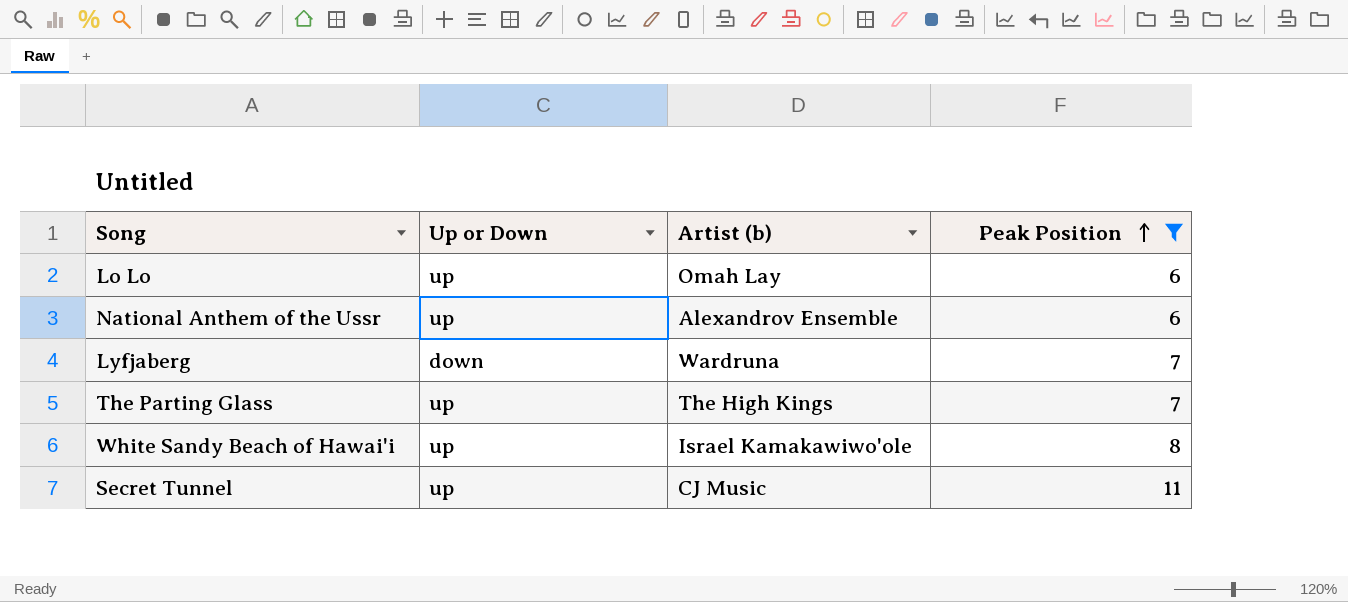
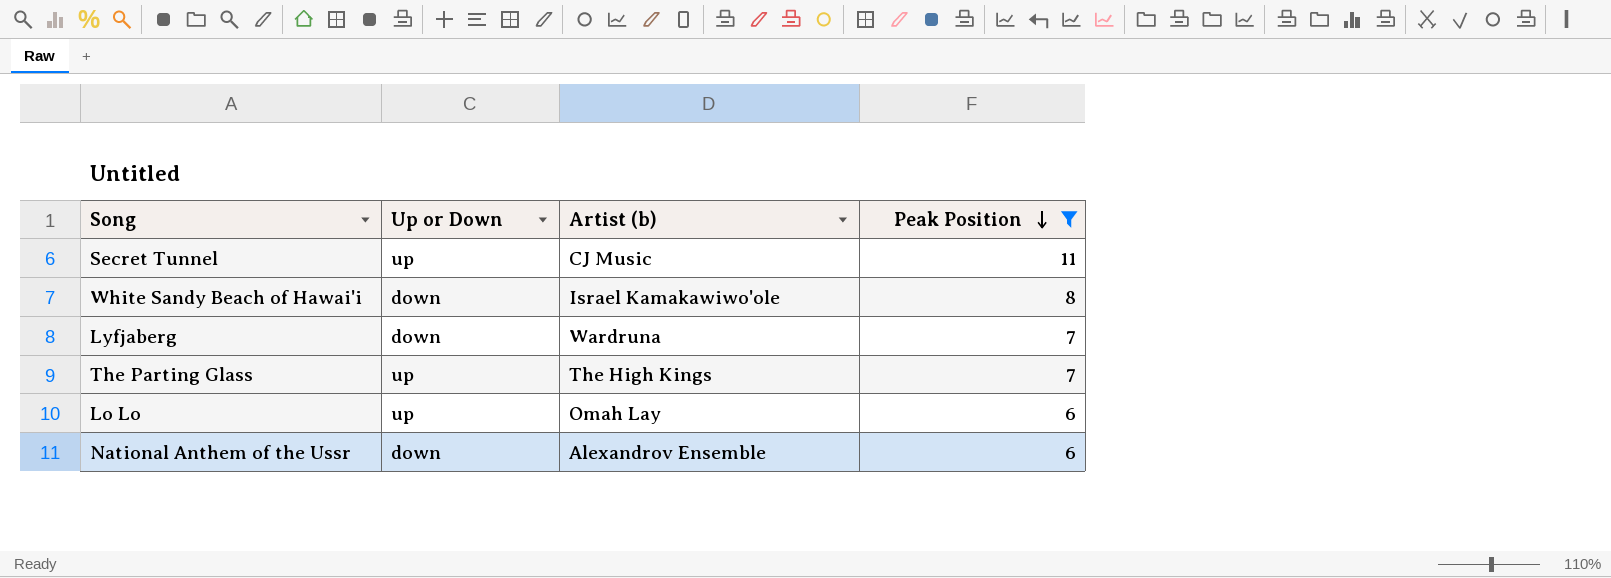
row order: Peak Position ascending -> Peak Position descending
White Sandy Beach of Hawai'i | Up or Down: up -> down
National Anthem of the Ussr | Up or Down: up -> down

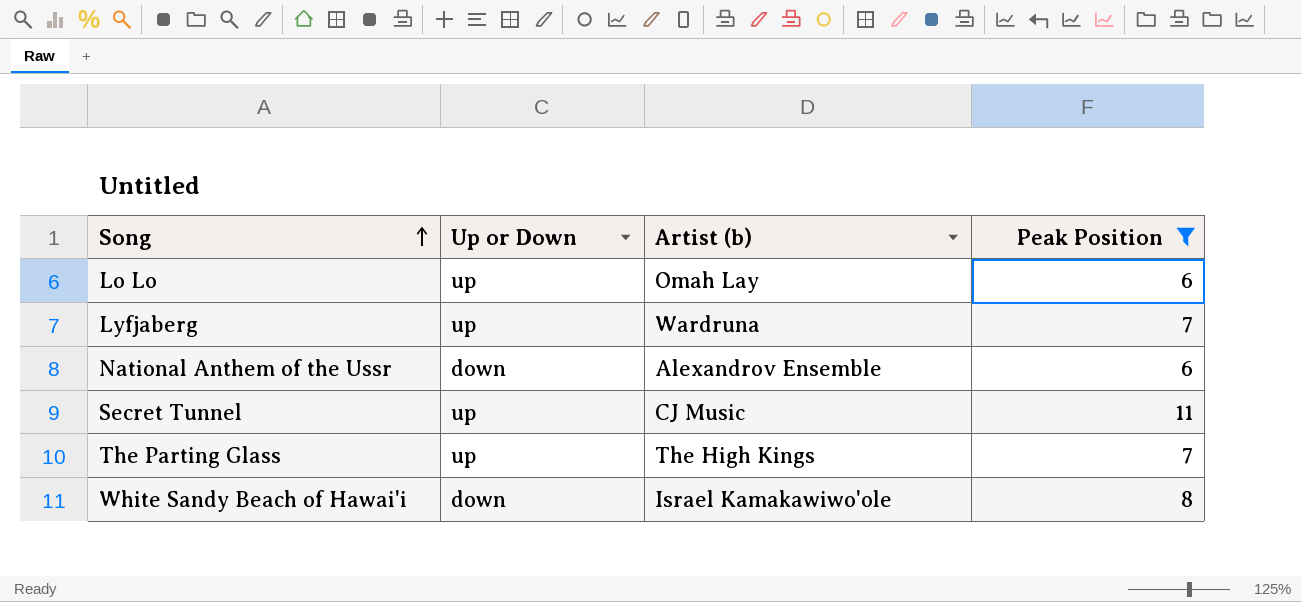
row order: Peak Position descending -> Song ascending
Lyfjaberg | Up or Down: down -> up

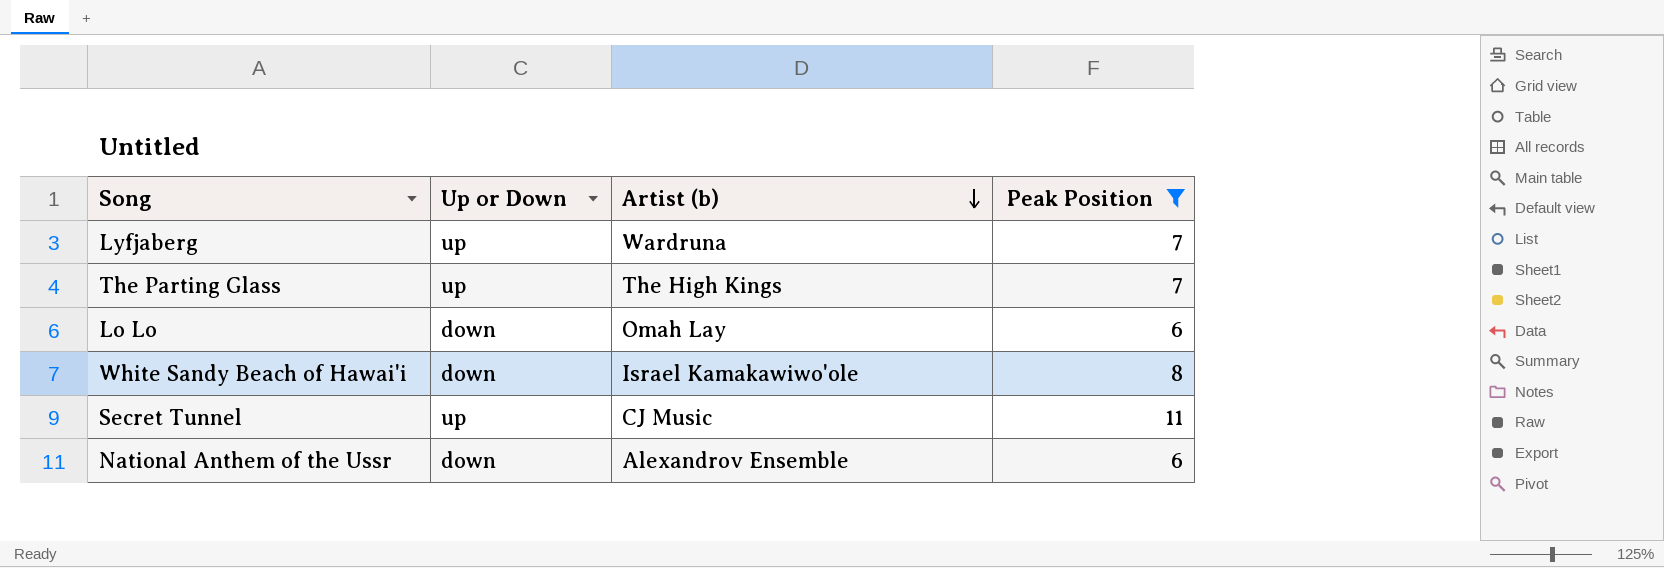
row order: Song ascending -> Artist (b) descending
Lo Lo | Up or Down: up -> down

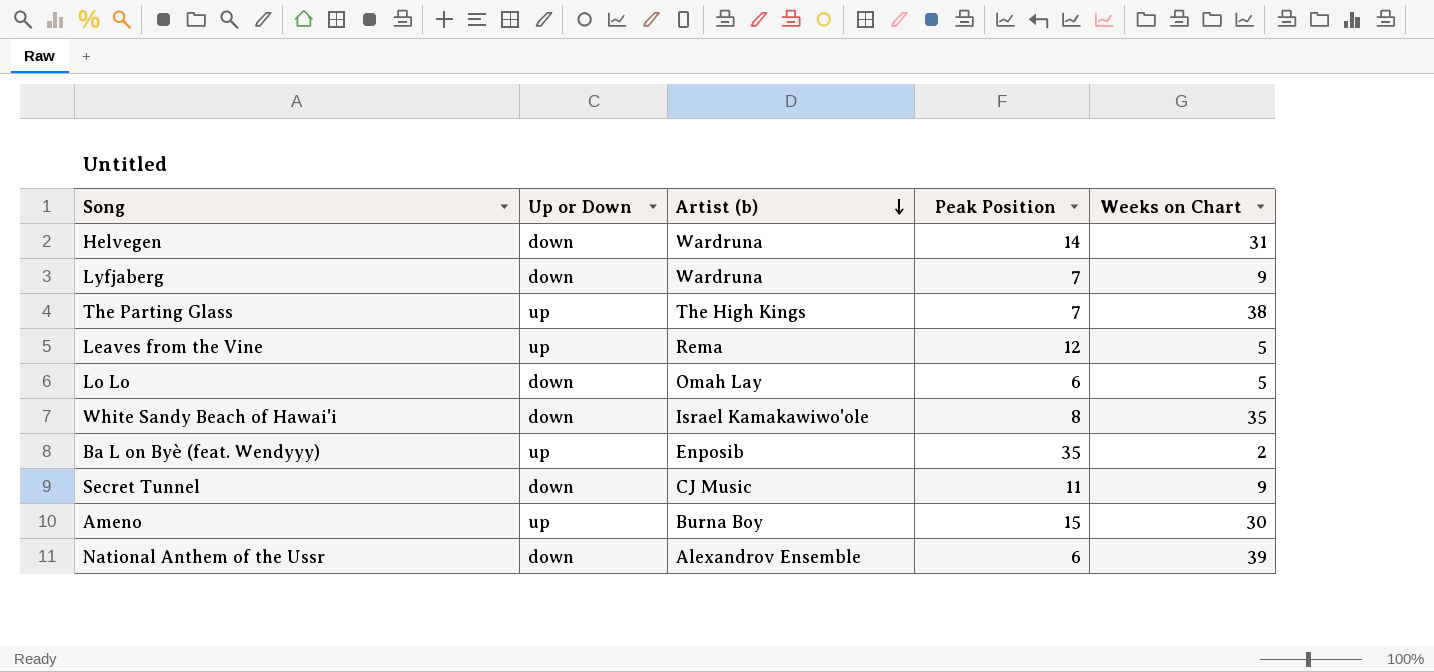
filter: Peak Position <= 11 -> none
column Weeks on Chart | position: none -> 5
Lyfjaberg | Up or Down: up -> down
Secret Tunnel | Up or Down: up -> down

